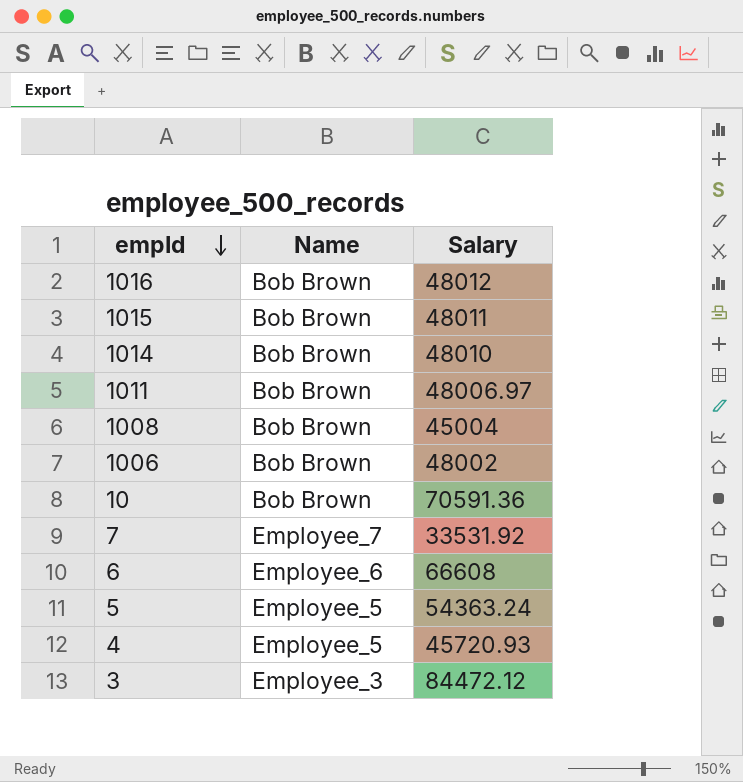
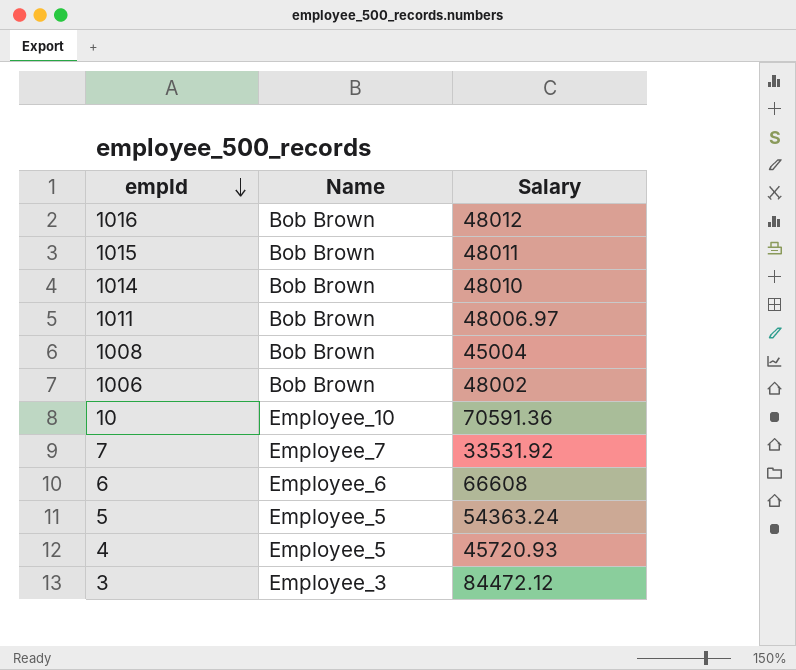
10 | Name: Bob Brown -> Employee_10

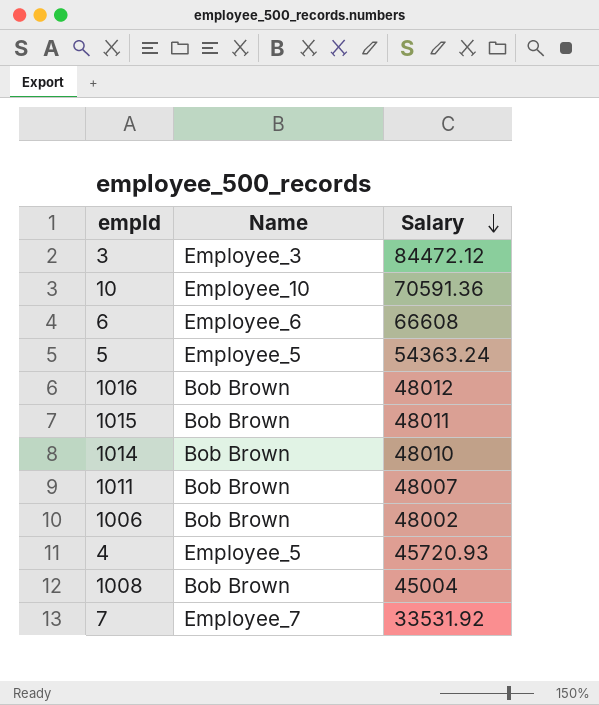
row order: empId descending -> Salary descending
1011 | Salary: 48006.97 -> 48007

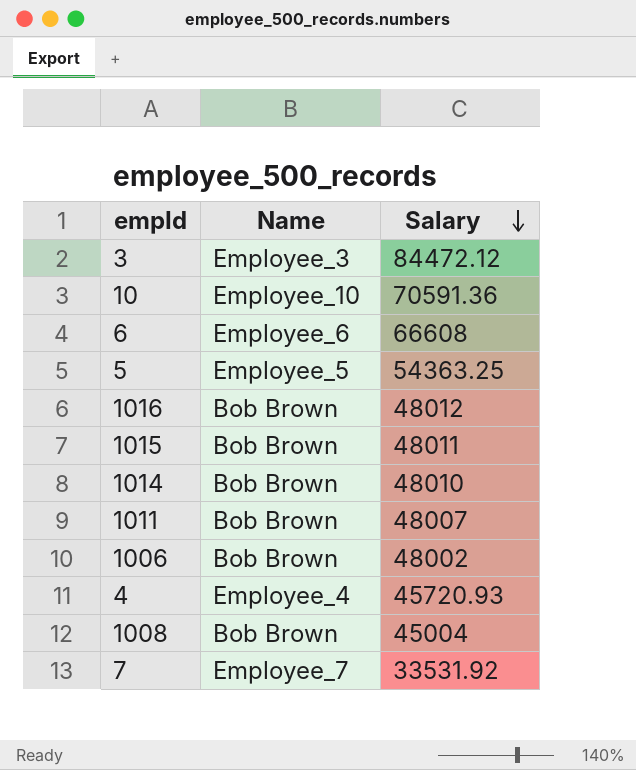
5 | Salary: 54363.24 -> 54363.25
4 | Name: Employee_5 -> Employee_4

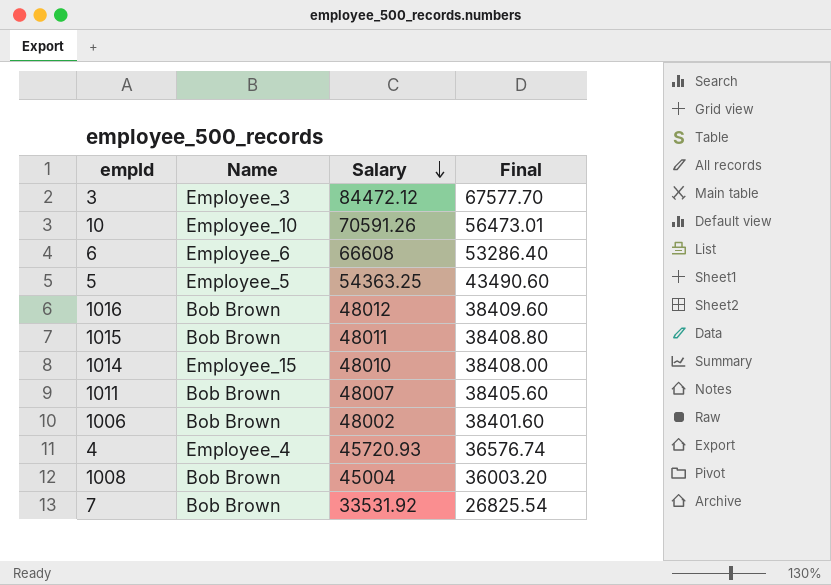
column Final | formula: none -> [Salary] * 0.8
10 | Salary: 70591.36 -> 70591.26
1014 | Name: Bob Brown -> Employee_15
7 | Name: Employee_7 -> Bob Brown

